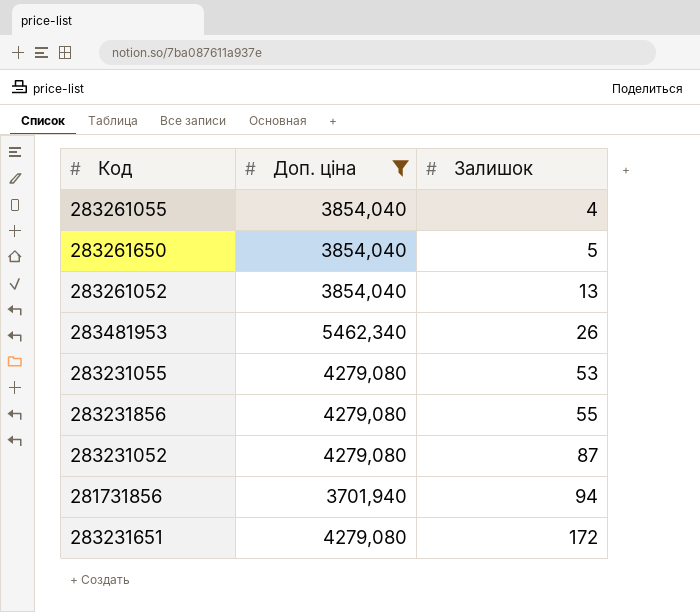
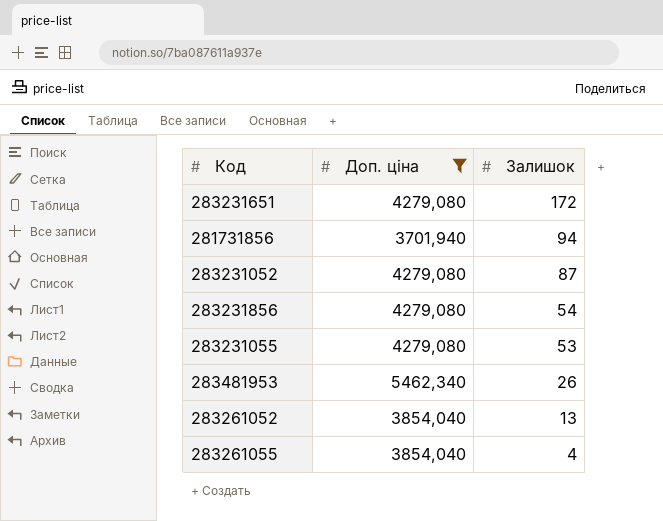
row order: Залишок ascending -> Залишок descending
row 283261650: 3854,040 | 5 -> none
283231856 | Залишок: 55 -> 54

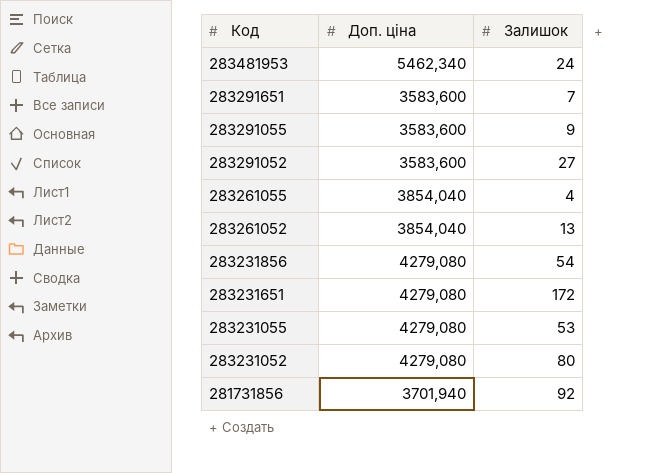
filter: Доп. ціна != 3583,600 -> none
row order: Залишок descending -> Код descending
283481953 | Залишок: 26 -> 24
283231052 | Залишок: 87 -> 80
281731856 | Залишок: 94 -> 92

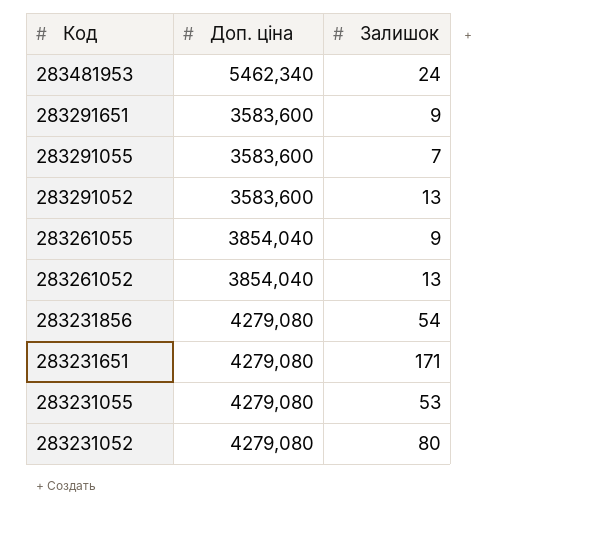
row 281731856: 3701,940 | 92 -> none
283291651 | Залишок: 7 -> 9
283291055 | Залишок: 9 -> 7
283291052 | Залишок: 27 -> 13
283261055 | Залишок: 4 -> 9
283231651 | Залишок: 172 -> 171

